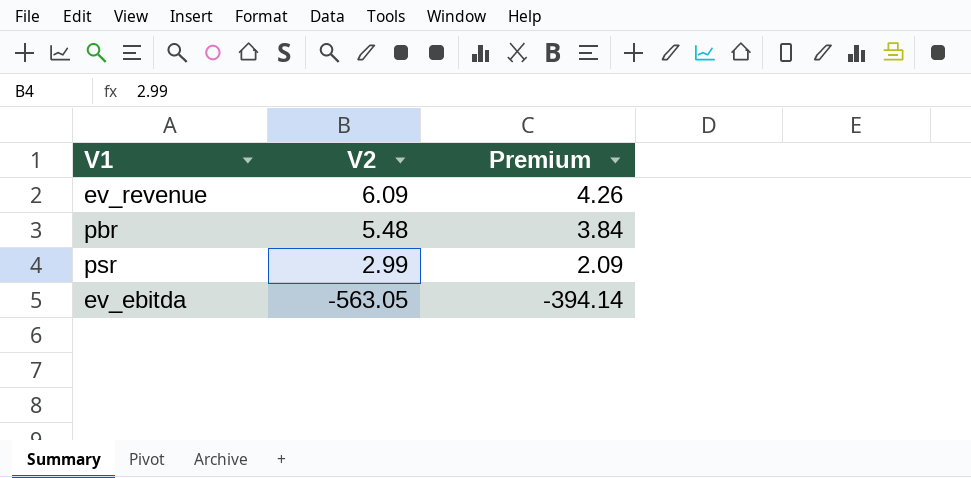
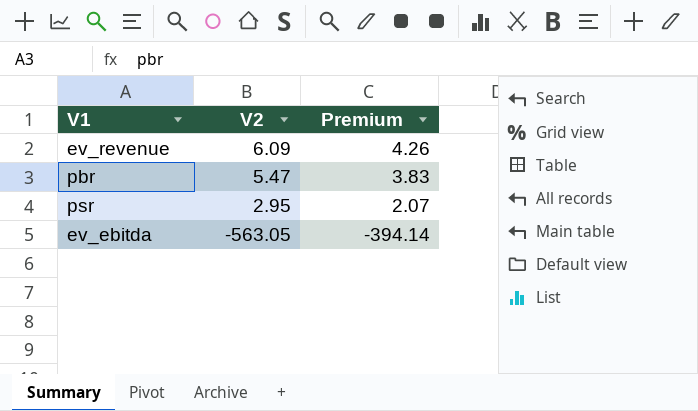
pbr | V2: 5.48 -> 5.47
pbr | Premium: 3.84 -> 3.83
psr | V2: 2.99 -> 2.95
psr | Premium: 2.09 -> 2.07

